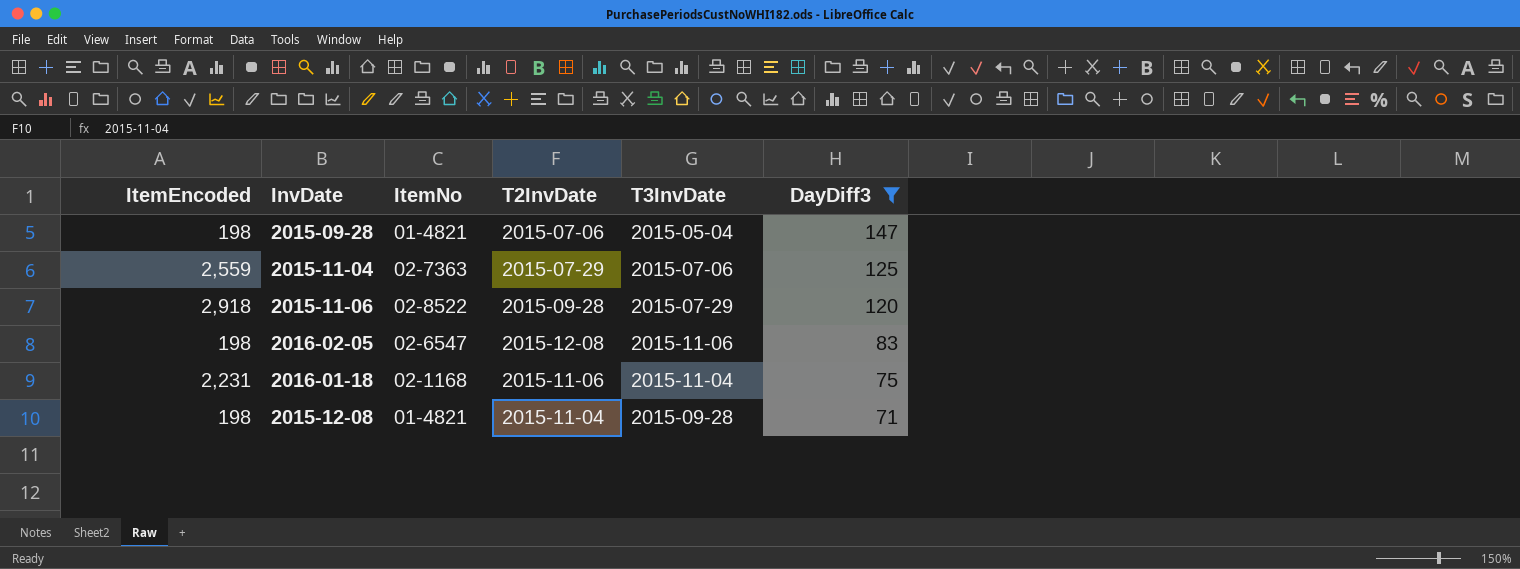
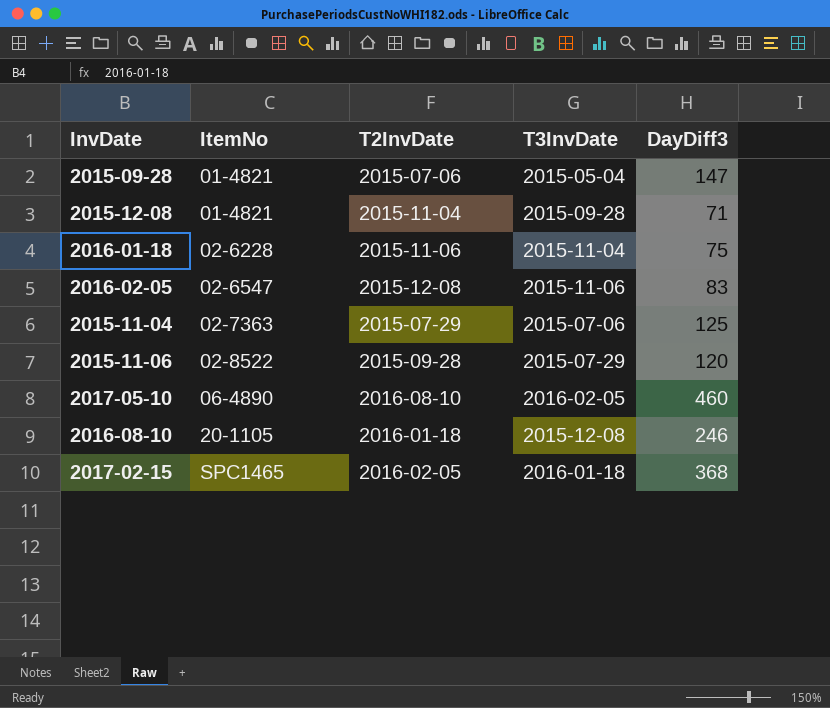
filter: DayDiff3 <= 147 -> none
row order: DayDiff3 descending -> ItemNo ascending
column ItemEncoded | position: 1 -> none
2016-01-18 | ItemNo: 02-1168 -> 02-6228

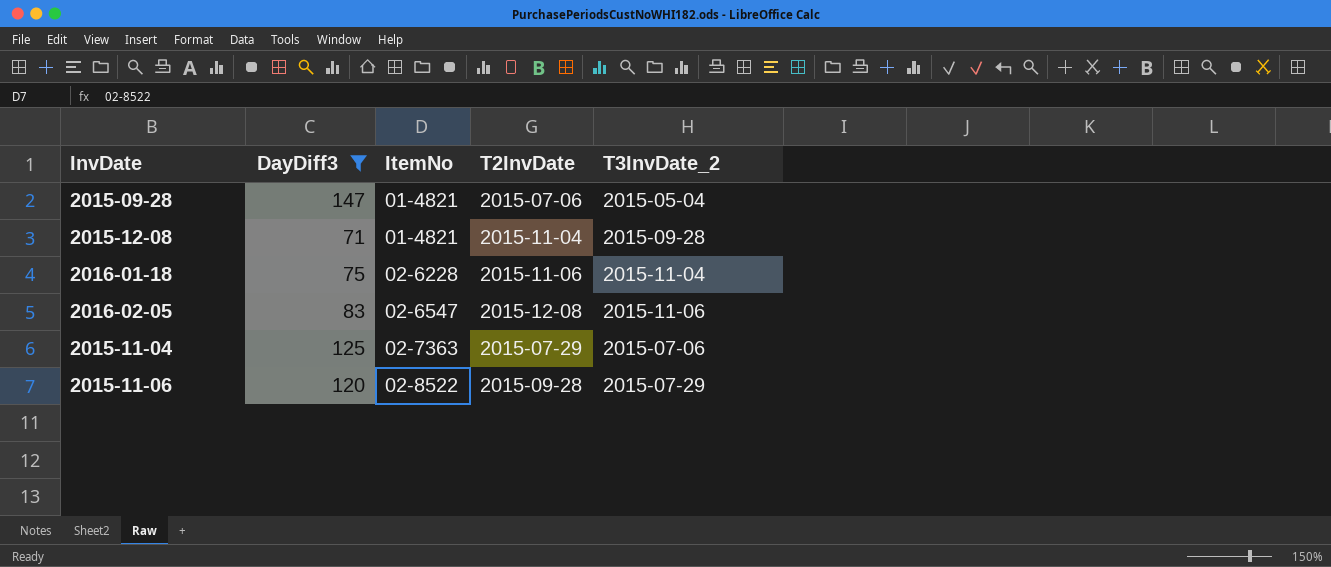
filter: none -> DayDiff3 <= 147
column DayDiff3 | position: 5 -> 2
column name: T3InvDate -> T3InvDate_2

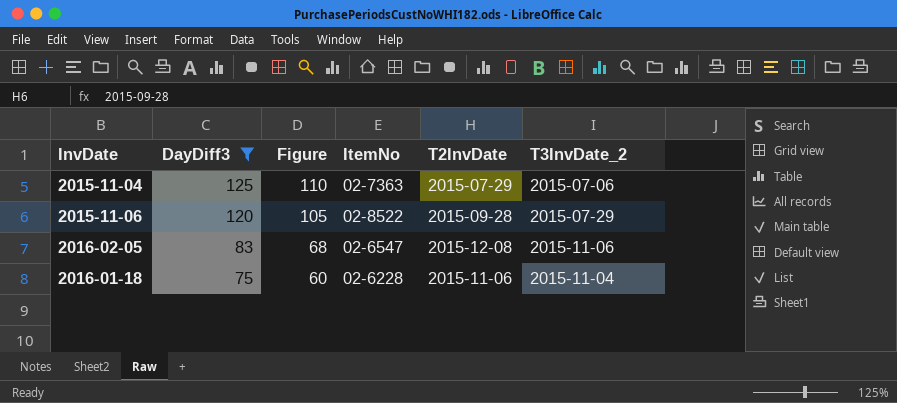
row order: ItemNo ascending -> DayDiff3 descending
column Figure | formula: none -> [DayDiff3] - 15
row 2015-09-28: 147 | 01-4821 | 2015-07-06 | 2015-05-04 -> none
row 2015-12-08: 71 | 01-4821 | 2015-11-04 | 2015-09-28 -> none

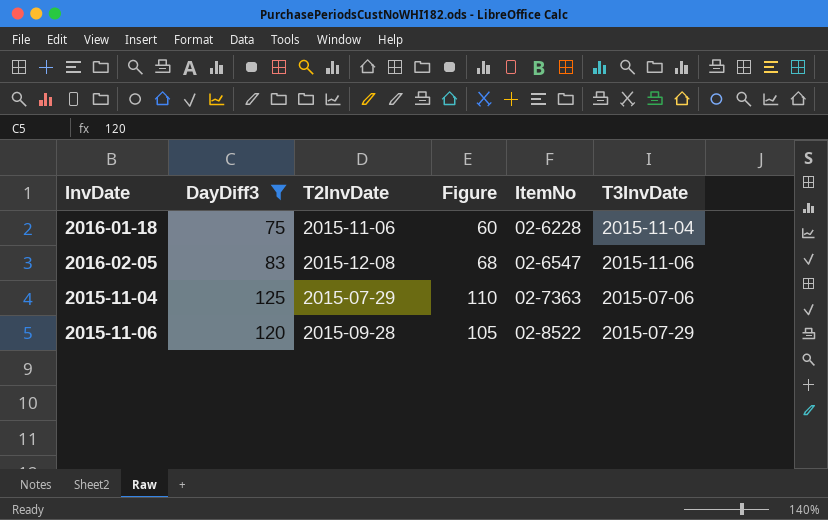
row order: DayDiff3 descending -> ItemNo ascending
column T2InvDate | position: 5 -> 3
column name: T3InvDate_2 -> T3InvDate

